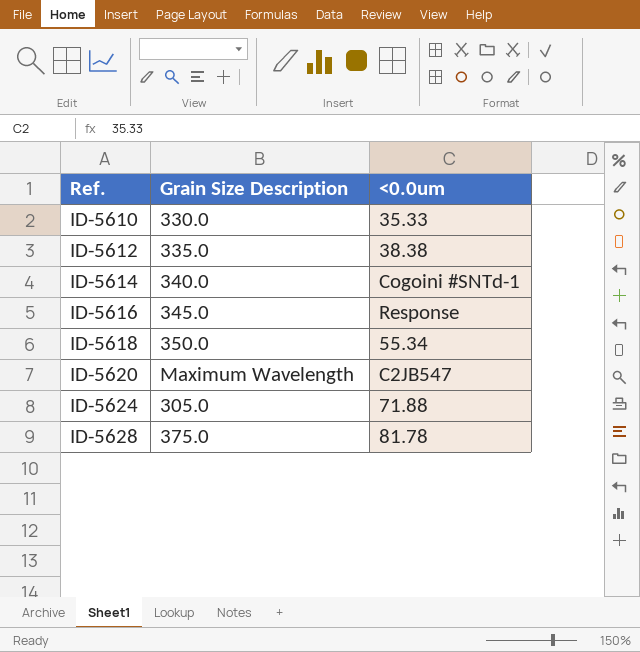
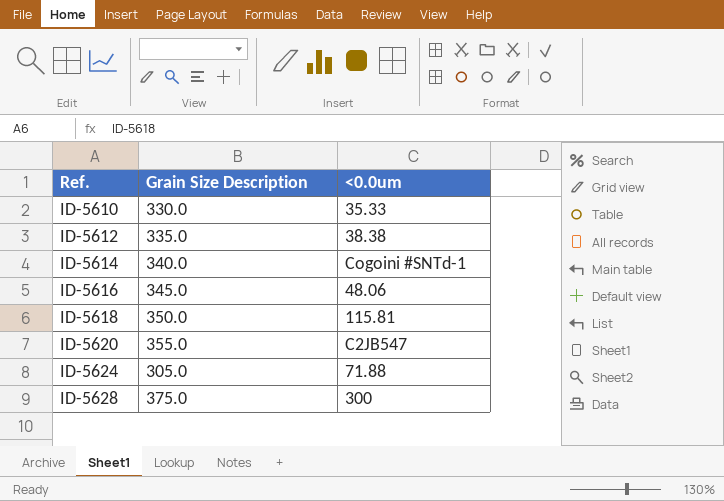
ID-5616 | <0.0um: Response -> 48.06
ID-5618 | <0.0um: 55.34 -> 115.81
ID-5620 | Grain Size Description: Maximum Wavelength -> 355.0
ID-5628 | <0.0um: 81.78 -> 300

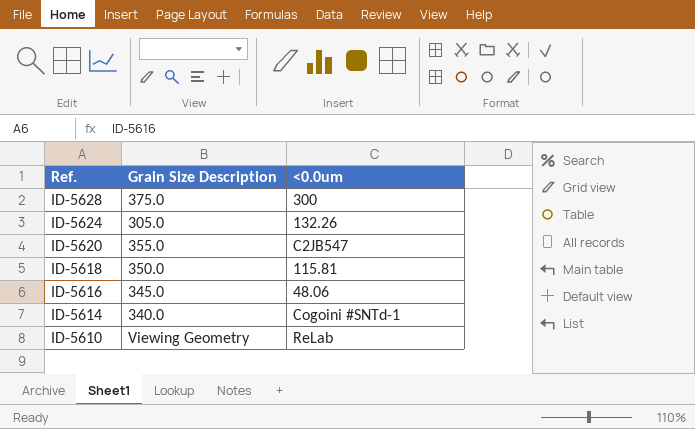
row order: Ref. ascending -> Ref. descending
row ID-5612: 335.0 | 38.38 -> none
ID-5624 | <0.0um: 71.88 -> 132.26
ID-5610 | Grain Size Description: 330.0 -> Viewing Geometry
ID-5610 | <0.0um: 35.33 -> ReLab

